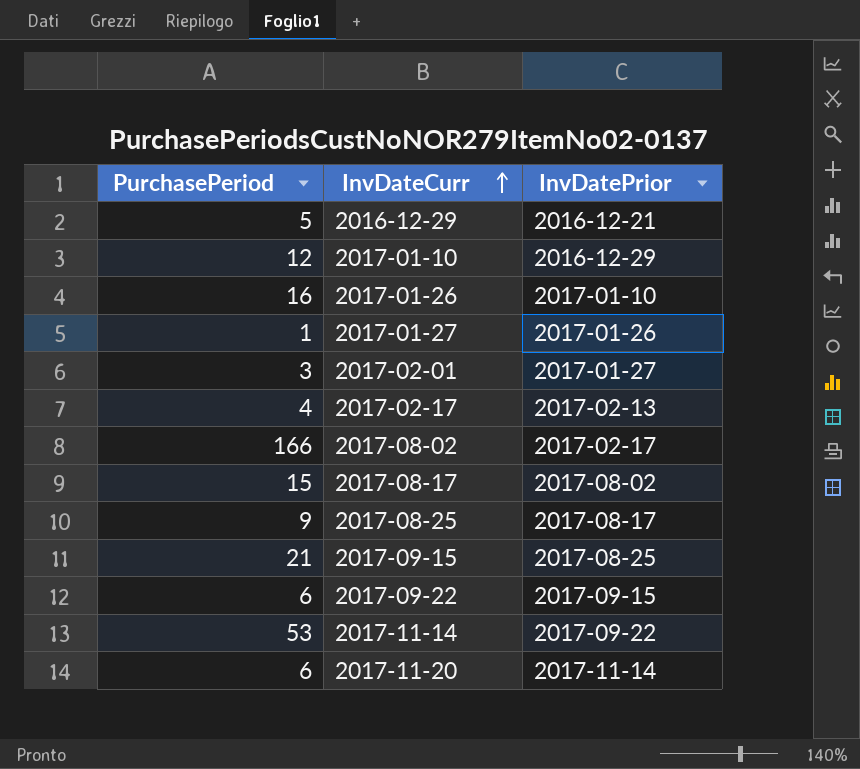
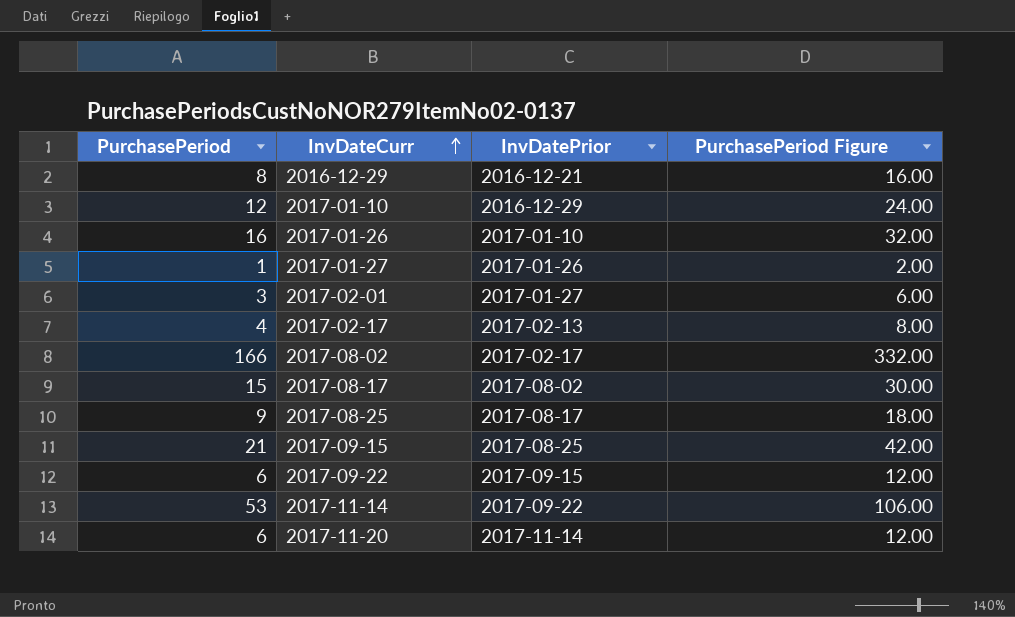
column PurchasePeriod Figure | formula: none -> [PurchasePeriod] * 2
2016-12-29 | PurchasePeriod: 5 -> 8

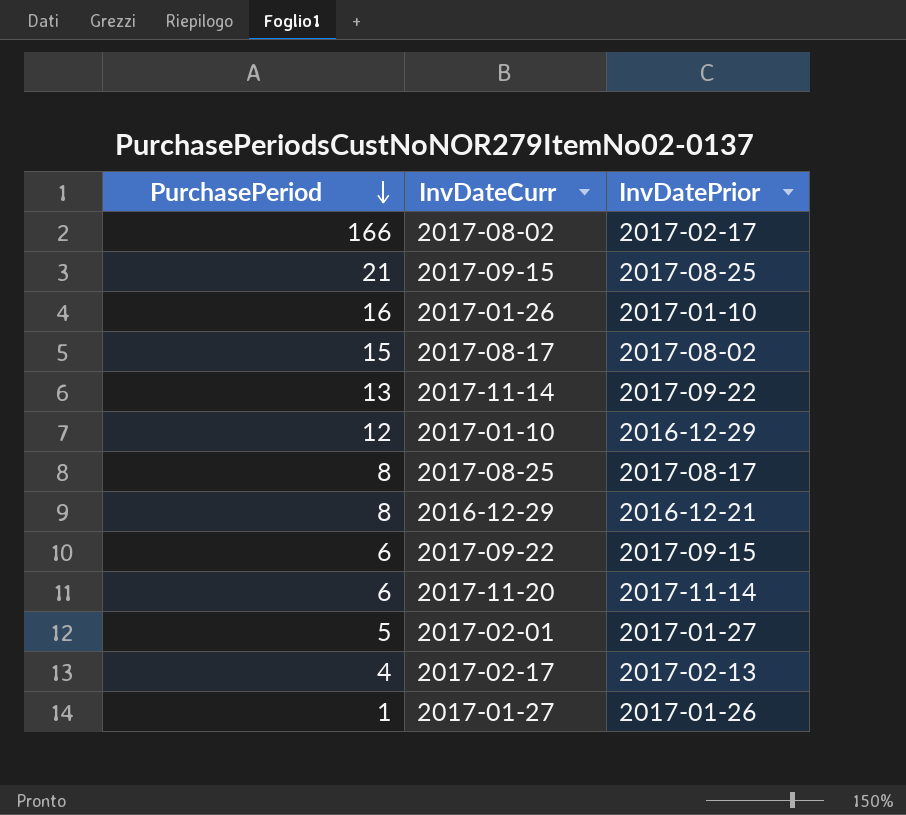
row order: InvDateCurr ascending -> PurchasePeriod descending
column PurchasePeriod Figure | formula: [PurchasePeriod] * 2 -> none
2017-11-14 | PurchasePeriod: 53 -> 13
2017-08-25 | PurchasePeriod: 9 -> 8
2017-02-01 | PurchasePeriod: 3 -> 5

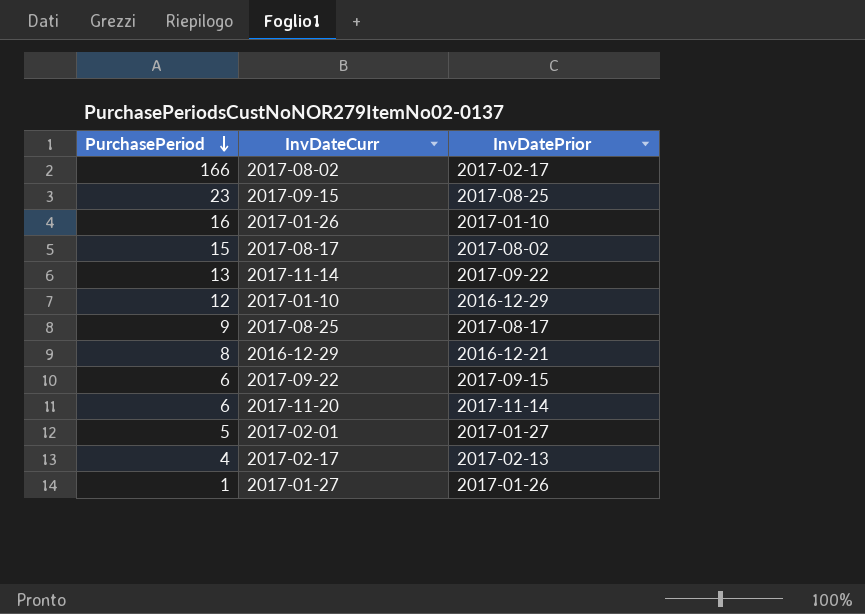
2017-09-15 | PurchasePeriod: 21 -> 23
2017-08-25 | PurchasePeriod: 8 -> 9

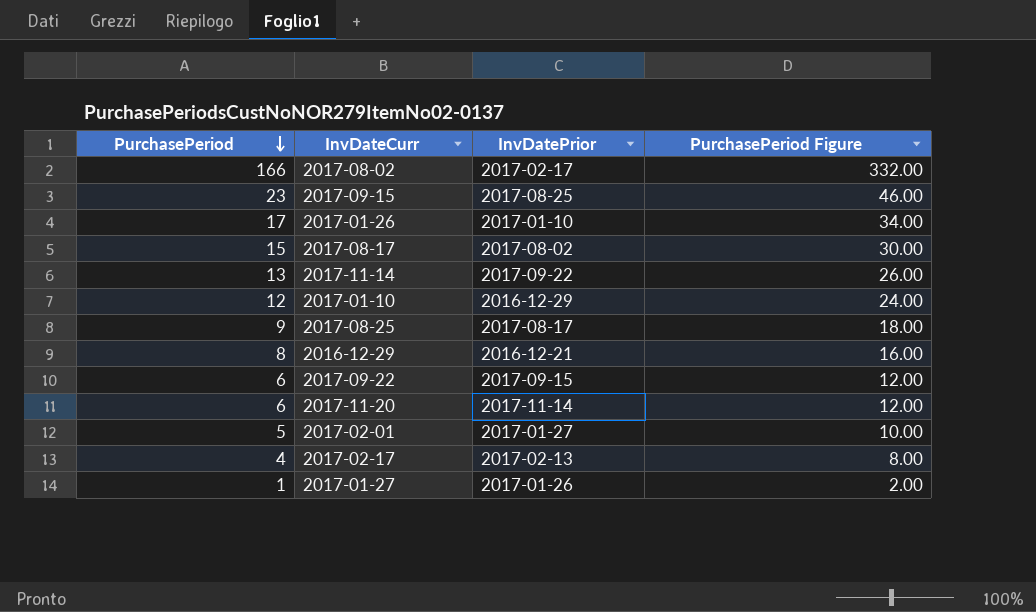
column PurchasePeriod Figure | formula: none -> [PurchasePeriod] * 2
2017-01-26 | PurchasePeriod: 16 -> 17

